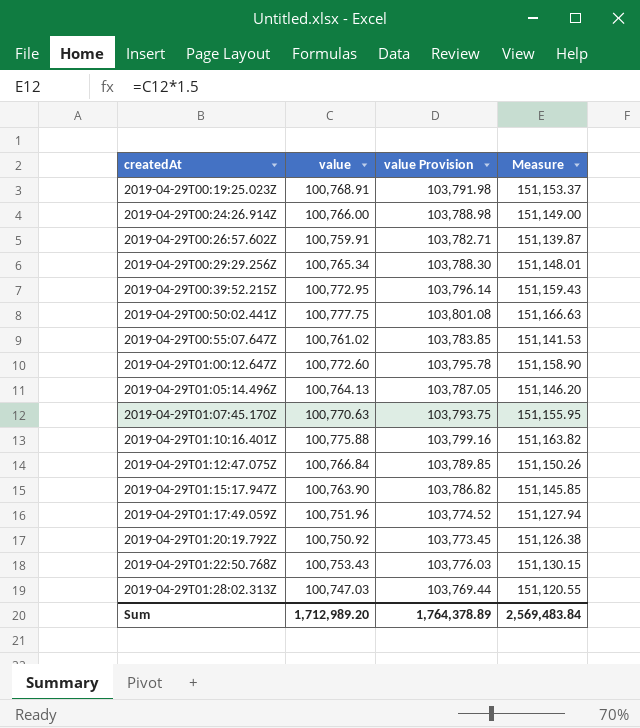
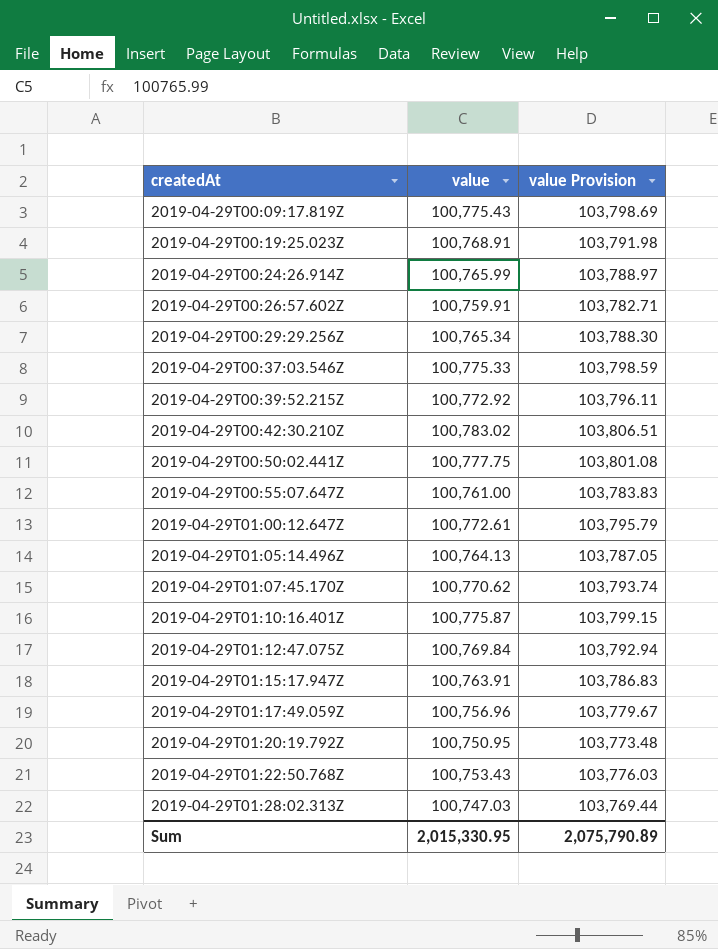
column Measure | formula: [value] * 1.5 -> none
row 2019-04-29T00:09:17.819Z: none -> 100,775.43 | 103,798.69
2019-04-29T00:24:26.914Z | value: 100,766.00 -> 100,765.99
2019-04-29T00:24:26.914Z | value Provision: 103,788.98 -> 103,788.97
row 2019-04-29T00:37:03.546Z: none -> 100,775.33 | 103,798.59
2019-04-29T00:39:52.215Z | value: 100,772.95 -> 100,772.92
2019-04-29T00:39:52.215Z | value Provision: 103,796.14 -> 103,796.11
row 2019-04-29T00:42:30.210Z: none -> 100,783.02 | 103,806.51
2019-04-29T00:55:07.647Z | value: 100,761.02 -> 100,761.00
2019-04-29T00:55:07.647Z | value Provision: 103,783.85 -> 103,783.83
2019-04-29T01:00:12.647Z | value: 100,772.60 -> 100,772.61
2019-04-29T01:00:12.647Z | value Provision: 103,795.78 -> 103,795.79
2019-04-29T01:07:45.170Z | value: 100,770.63 -> 100,770.62
2019-04-29T01:07:45.170Z | value Provision: 103,793.75 -> 103,793.74
2019-04-29T01:10:16.401Z | value: 100,775.88 -> 100,775.87
2019-04-29T01:10:16.401Z | value Provision: 103,799.16 -> 103,799.15
2019-04-29T01:12:47.075Z | value: 100,766.84 -> 100,769.84
2019-04-29T01:12:47.075Z | value Provision: 103,789.85 -> 103,792.94
2019-04-29T01:15:17.947Z | value: 100,763.90 -> 100,763.91
2019-04-29T01:15:17.947Z | value Provision: 103,786.82 -> 103,786.83
2019-04-29T01:17:49.059Z | value: 100,751.96 -> 100,756.96
2019-04-29T01:17:49.059Z | value Provision: 103,774.52 -> 103,779.67
2019-04-29T01:20:19.792Z | value: 100,750.92 -> 100,750.95
2019-04-29T01:20:19.792Z | value Provision: 103,773.45 -> 103,773.48
Sum | value: 1,712,989.20 -> 2,015,330.95
Sum | value Provision: 1,764,378.89 -> 2,075,790.89

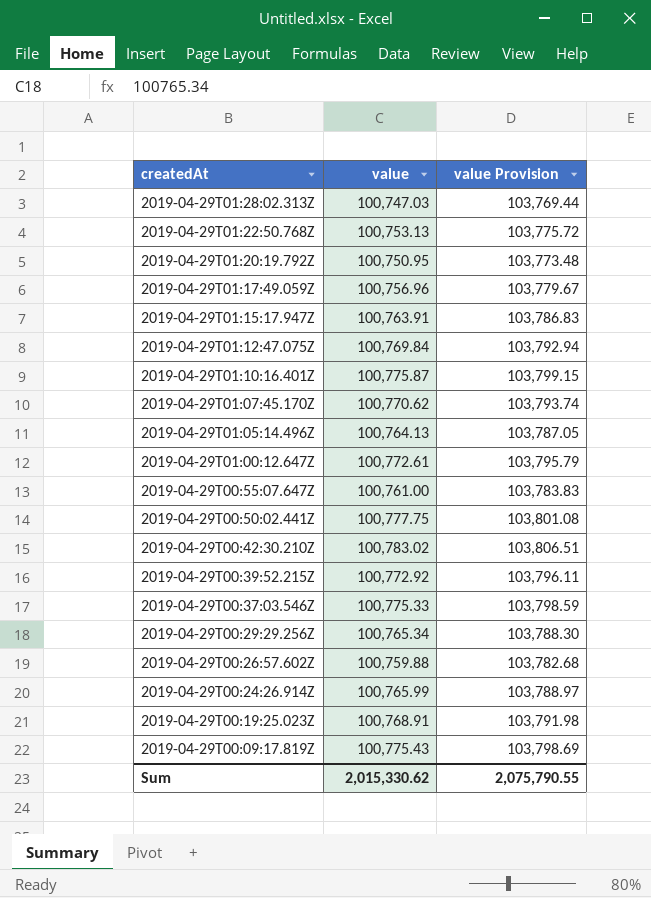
row order: createdAt ascending -> createdAt descending
2019-04-29T01:22:50.768Z | value: 100,753.43 -> 100,753.13
2019-04-29T01:22:50.768Z | value Provision: 103,776.03 -> 103,775.72
2019-04-29T00:26:57.602Z | value: 100,759.91 -> 100,759.88
2019-04-29T00:26:57.602Z | value Provision: 103,782.71 -> 103,782.68
Sum | value: 2,015,330.95 -> 2,015,330.62
Sum | value Provision: 2,075,790.89 -> 2,075,790.55

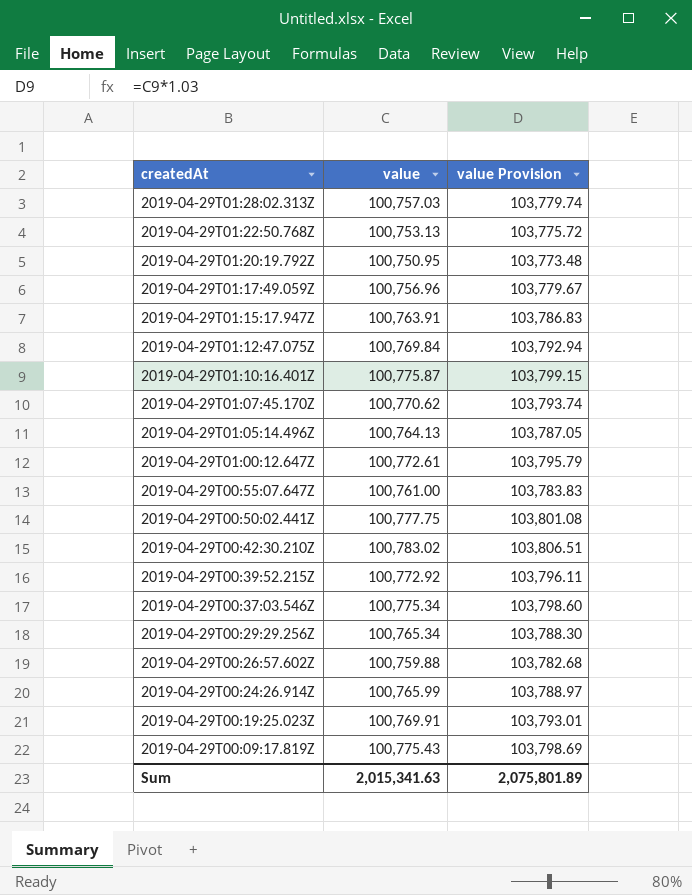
2019-04-29T01:28:02.313Z | value: 100,747.03 -> 100,757.03
2019-04-29T01:28:02.313Z | value Provision: 103,769.44 -> 103,779.74
2019-04-29T00:37:03.546Z | value: 100,775.33 -> 100,775.34
2019-04-29T00:37:03.546Z | value Provision: 103,798.59 -> 103,798.60
2019-04-29T00:19:25.023Z | value: 100,768.91 -> 100,769.91
2019-04-29T00:19:25.023Z | value Provision: 103,791.98 -> 103,793.01
Sum | value: 2,015,330.62 -> 2,015,341.63
Sum | value Provision: 2,075,790.55 -> 2,075,801.89

